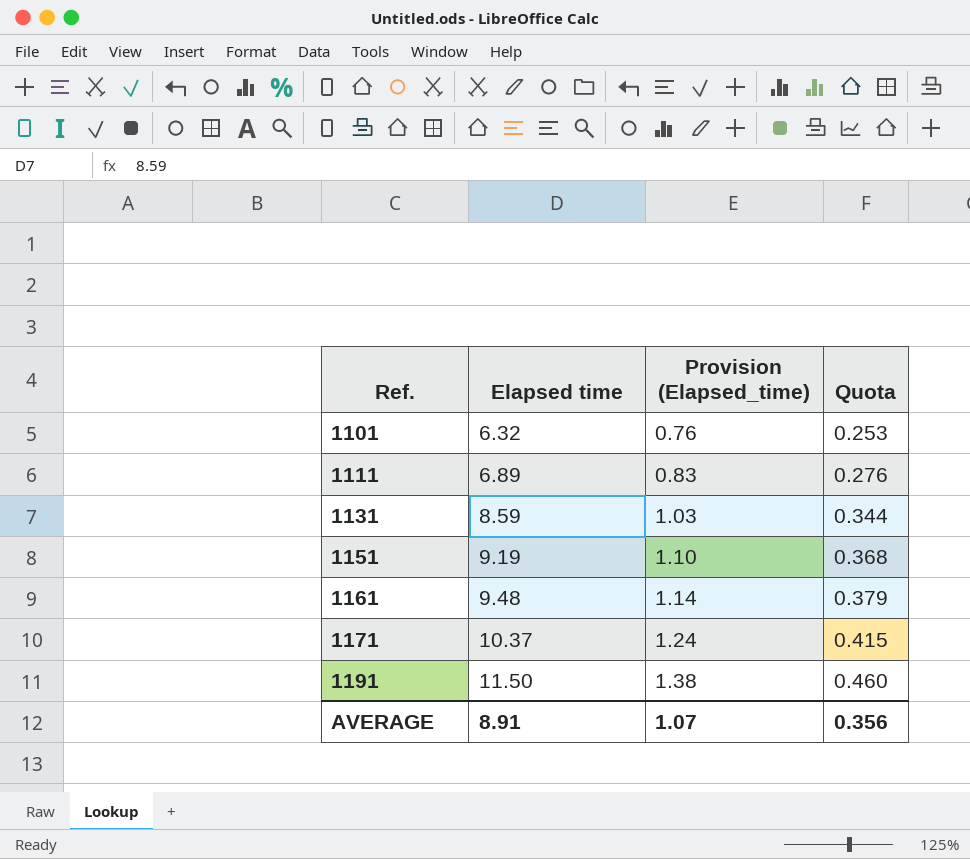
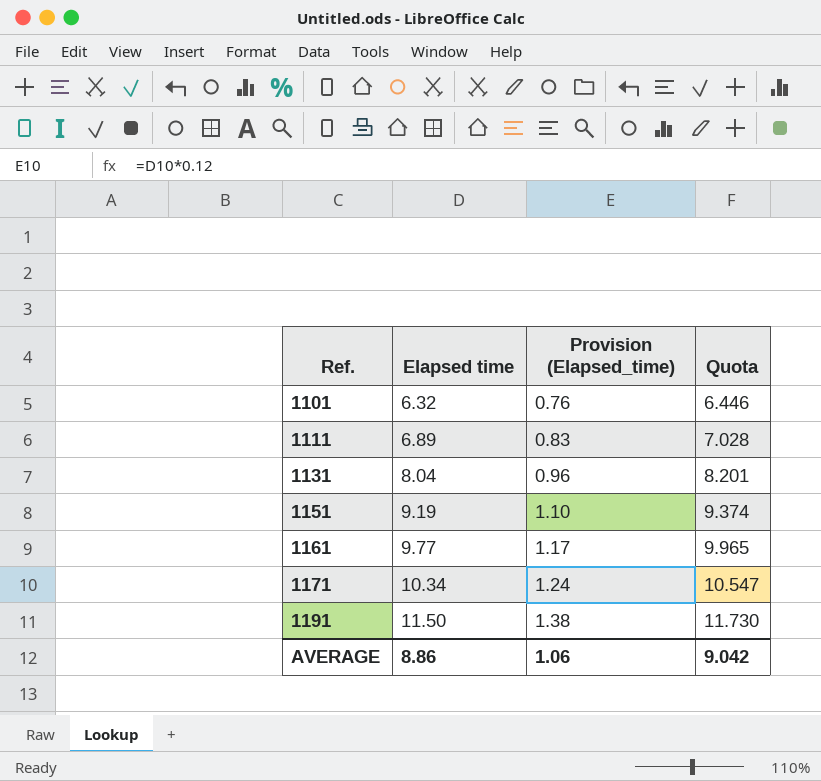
column Quota | formula: [Elapsed time] * 0.04 -> [Elapsed time] * 1.02
1131 | Elapsed time: 8.59 -> 8.04
1131 | Provision (Elapsed_time): 1.03 -> 0.96
1161 | Elapsed time: 9.48 -> 9.77
1161 | Provision (Elapsed_time): 1.14 -> 1.17
1171 | Elapsed time: 10.37 -> 10.34
AVERAGE | Elapsed time: 8.91 -> 8.86
AVERAGE | Provision (Elapsed_time): 1.07 -> 1.06
AVERAGE | Quota: 0.356 -> 9.042

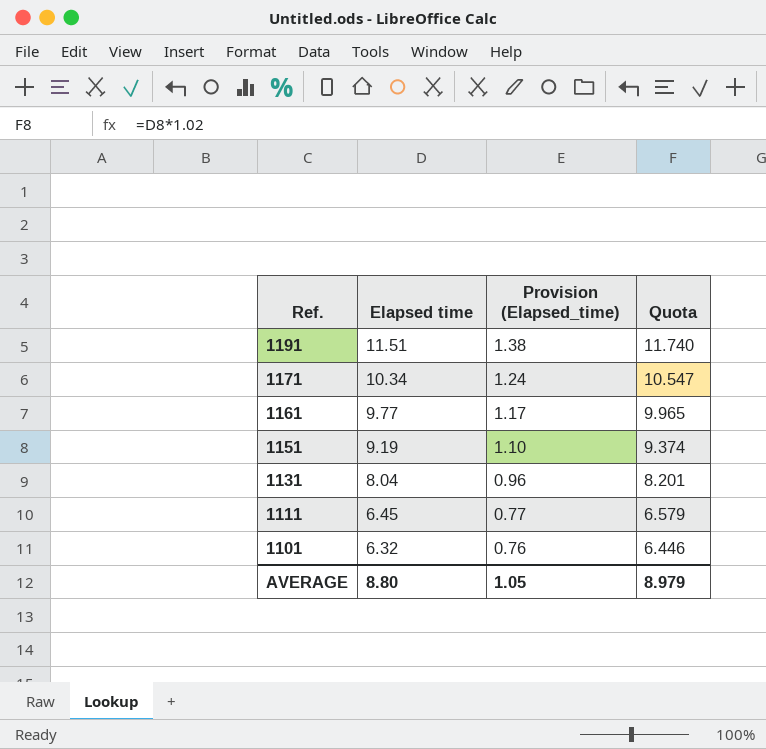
row order: Ref. ascending -> Ref. descending
1191 | Elapsed time: 11.50 -> 11.51
1191 | Quota: 11.730 -> 11.740
1111 | Elapsed time: 6.89 -> 6.45
1111 | Provision (Elapsed_time): 0.83 -> 0.77
1111 | Quota: 7.028 -> 6.579
AVERAGE | Elapsed time: 8.86 -> 8.80
AVERAGE | Provision (Elapsed_time): 1.06 -> 1.05
AVERAGE | Quota: 9.042 -> 8.979

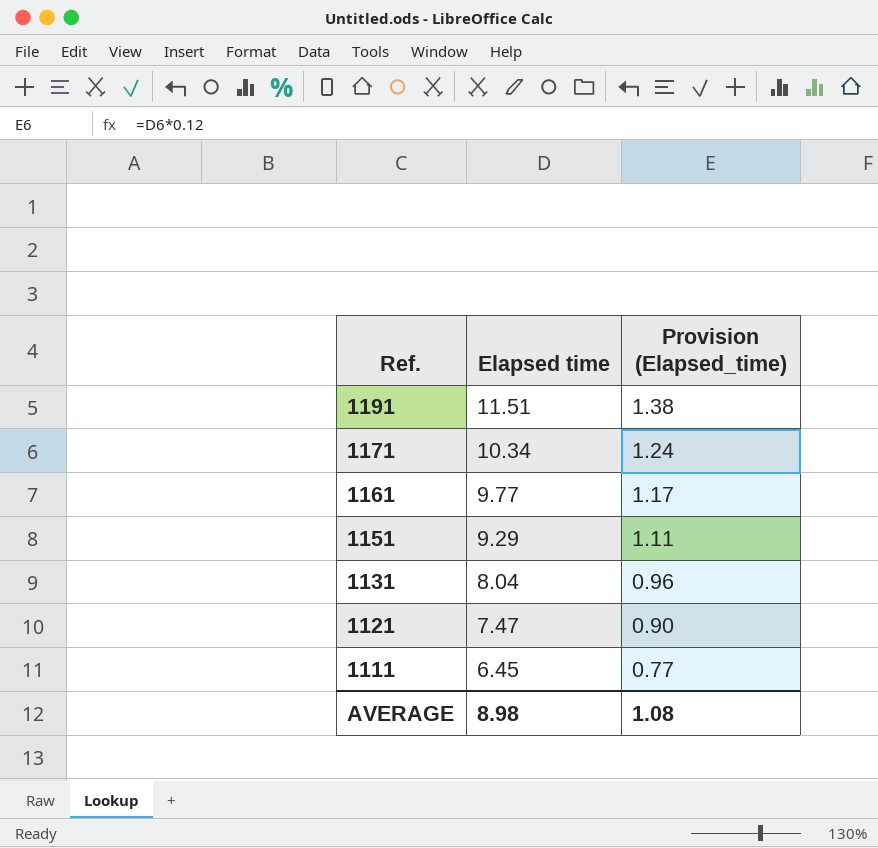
column Quota | formula: [Elapsed time] * 1.02 -> none
row 1101: 6.32 | 0.76 | 6.446 -> none
1151 | Elapsed time: 9.19 -> 9.29
1151 | Provision (Elapsed_time): 1.10 -> 1.11
row 1121: none -> 7.47 | 0.90
AVERAGE | Elapsed time: 8.80 -> 8.98
AVERAGE | Provision (Elapsed_time): 1.05 -> 1.08

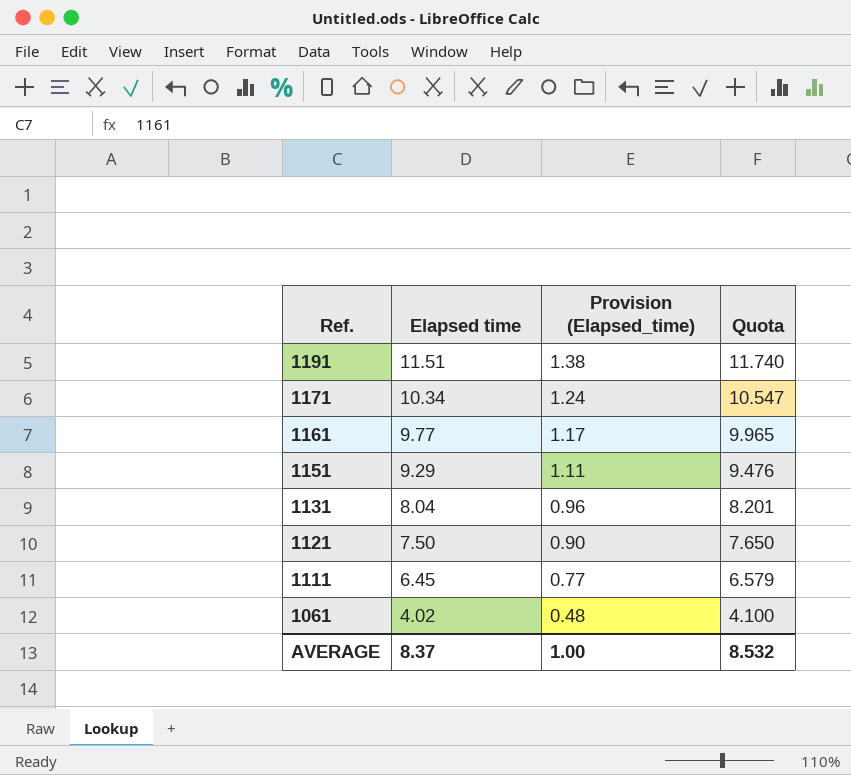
column Quota | formula: none -> [Elapsed time] * 1.02
1121 | Elapsed time: 7.47 -> 7.50
row 1061: none -> 4.02 | 0.48 | 4.100
AVERAGE | Elapsed time: 8.98 -> 8.37
AVERAGE | Provision (Elapsed_time): 1.08 -> 1.00

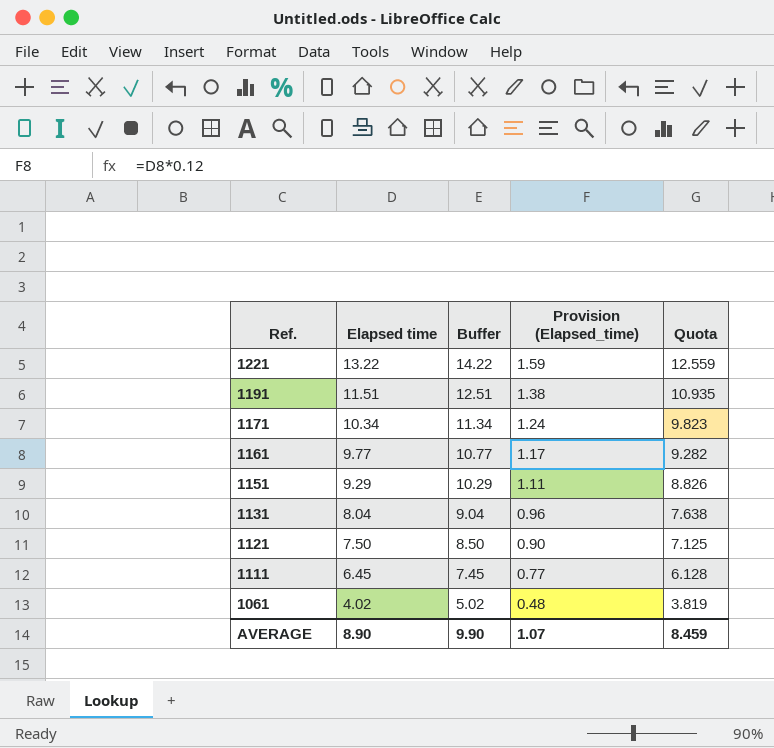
column Buffer | formula: none -> [Elapsed time] + 1
column Quota | formula: [Elapsed time] * 1.02 -> [Elapsed time] * 0.95
row 1221: none -> 13.22 | 14.22 | 1.59 | 12.559
AVERAGE | Elapsed time: 8.37 -> 8.90
AVERAGE | Provision (Elapsed_time): 1.00 -> 1.07
AVERAGE | Quota: 8.532 -> 8.459

